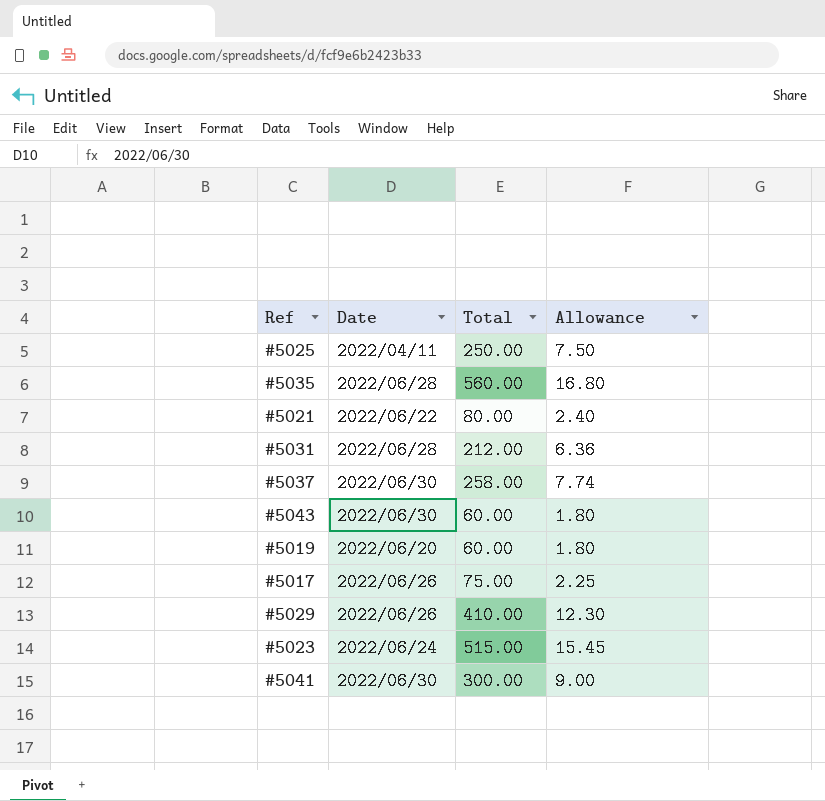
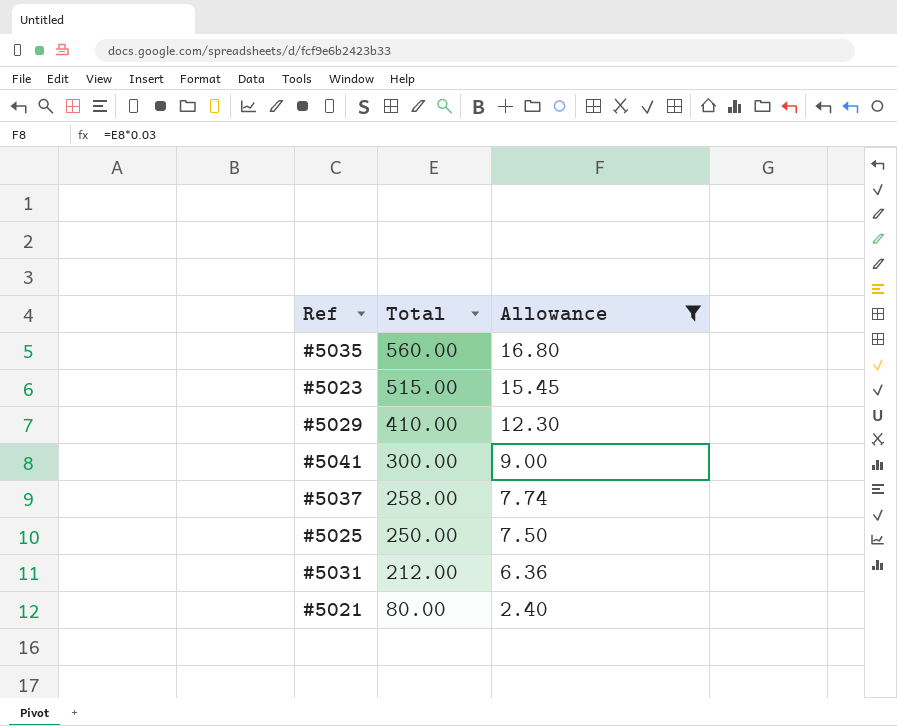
filter: none -> Allowance >= 2.40
row order: none -> Total descending
column Date | position: 2 -> none

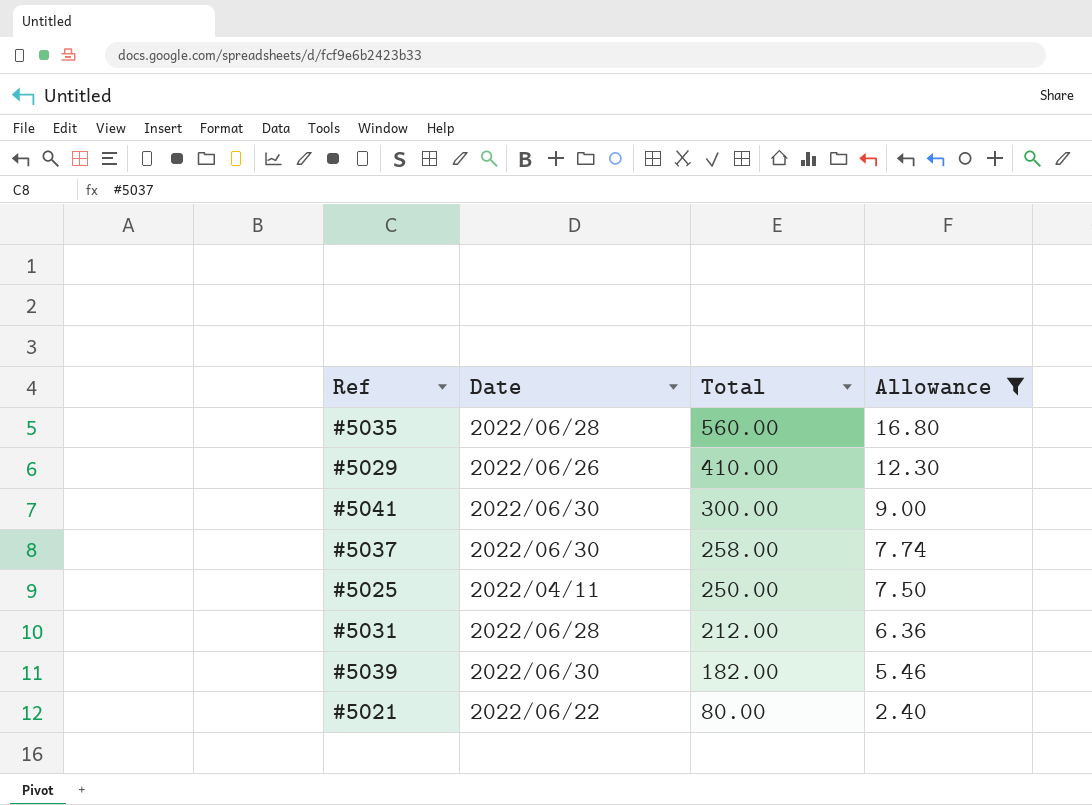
column Date | position: none -> 2
row #5023: 515.00 | 15.45 -> none
row #5039: none -> 2022/06/30 | 182.00 | 5.46

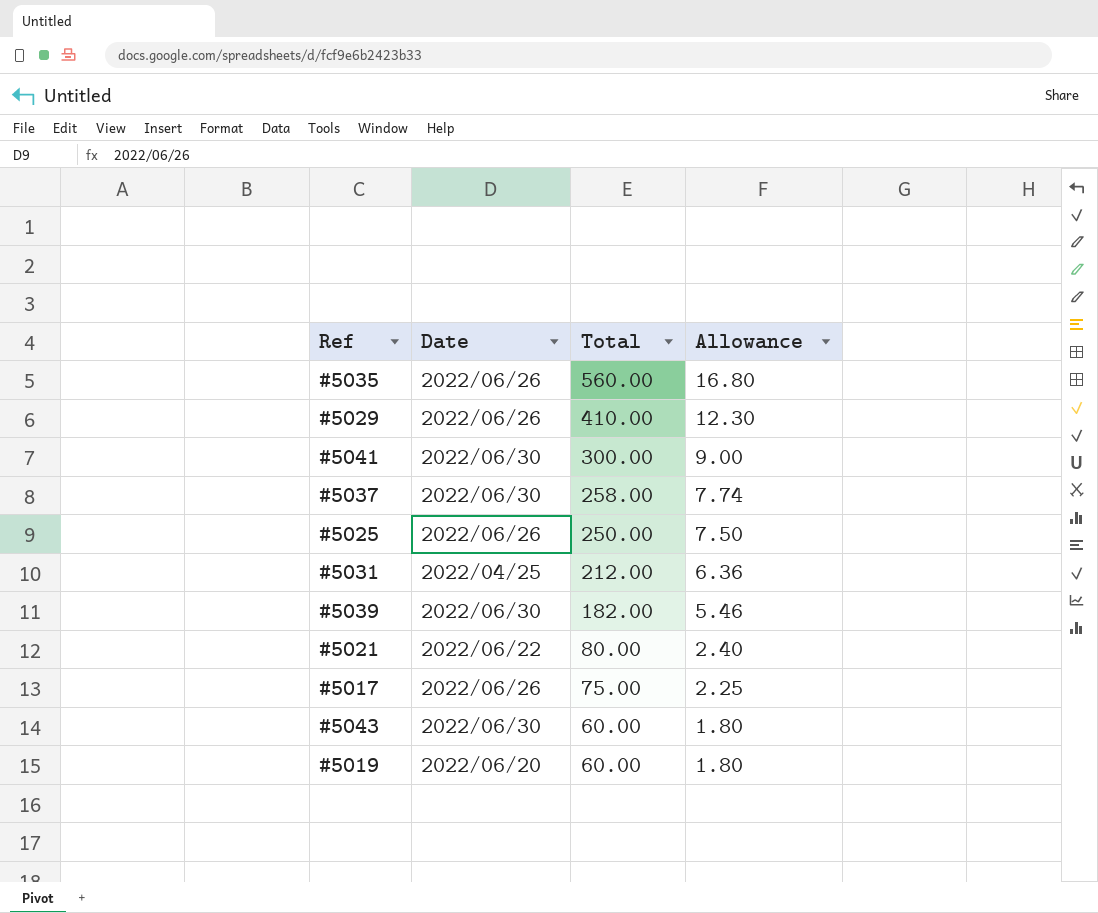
filter: Allowance >= 2.40 -> none
#5035 | Date: 2022/06/28 -> 2022/06/26
#5025 | Date: 2022/04/11 -> 2022/06/26
#5031 | Date: 2022/06/28 -> 2022/04/25

